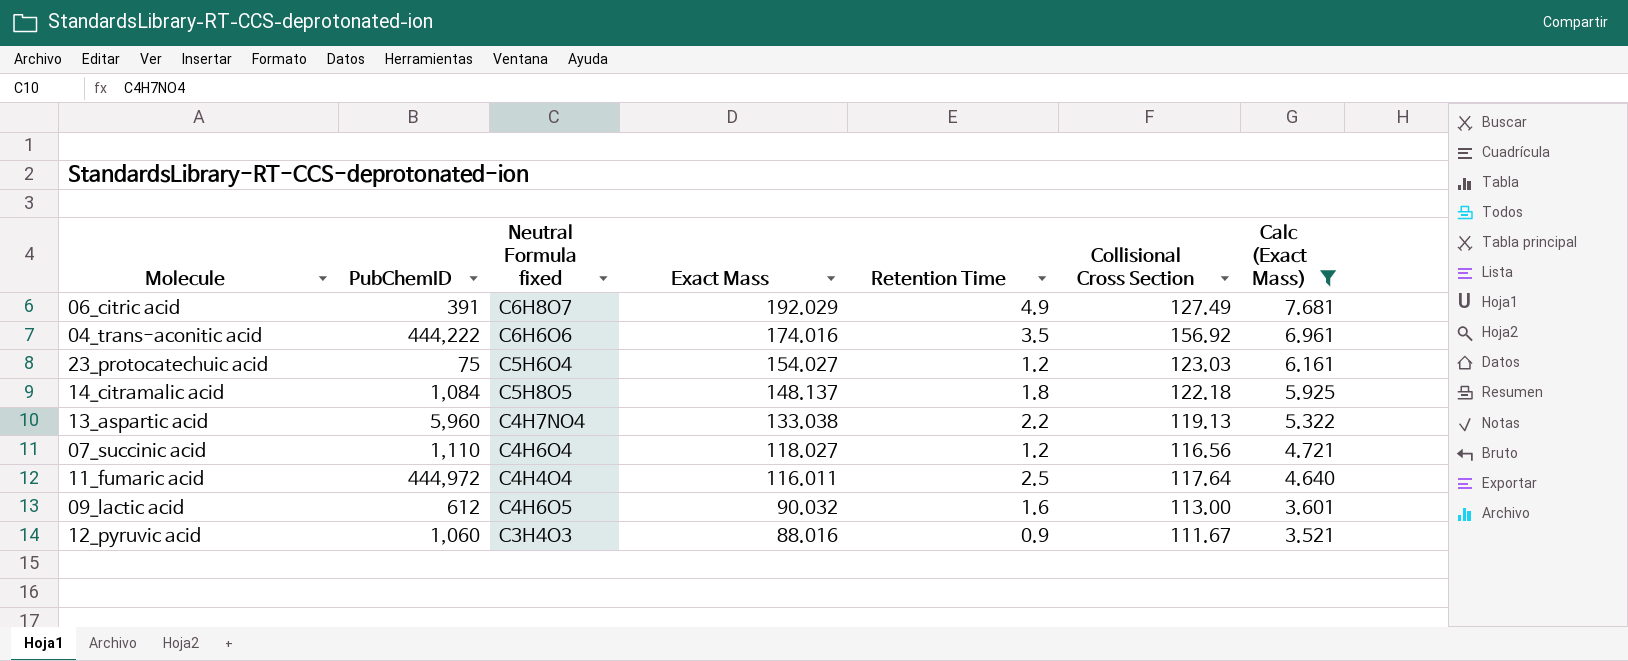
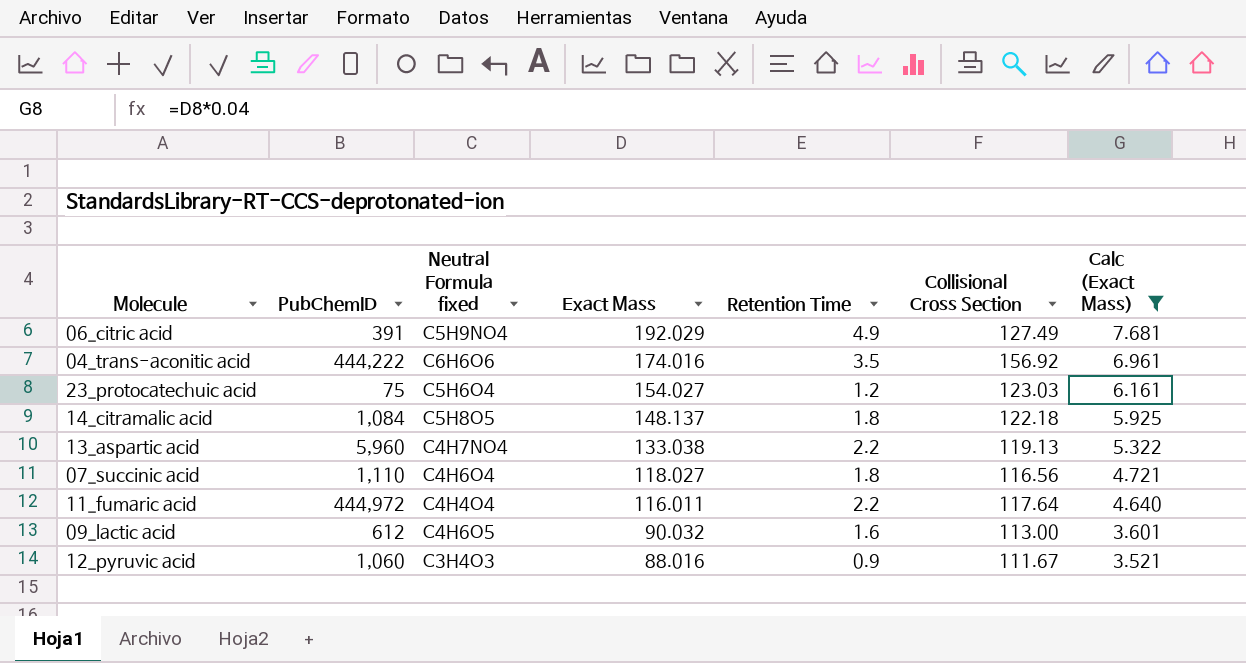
06_citric acid | Neutral Formula fixed: C6H8O7 -> C5H9NO4
07_succinic acid | Retention Time: 1.2 -> 1.8
11_fumaric acid | Retention Time: 2.5 -> 2.2

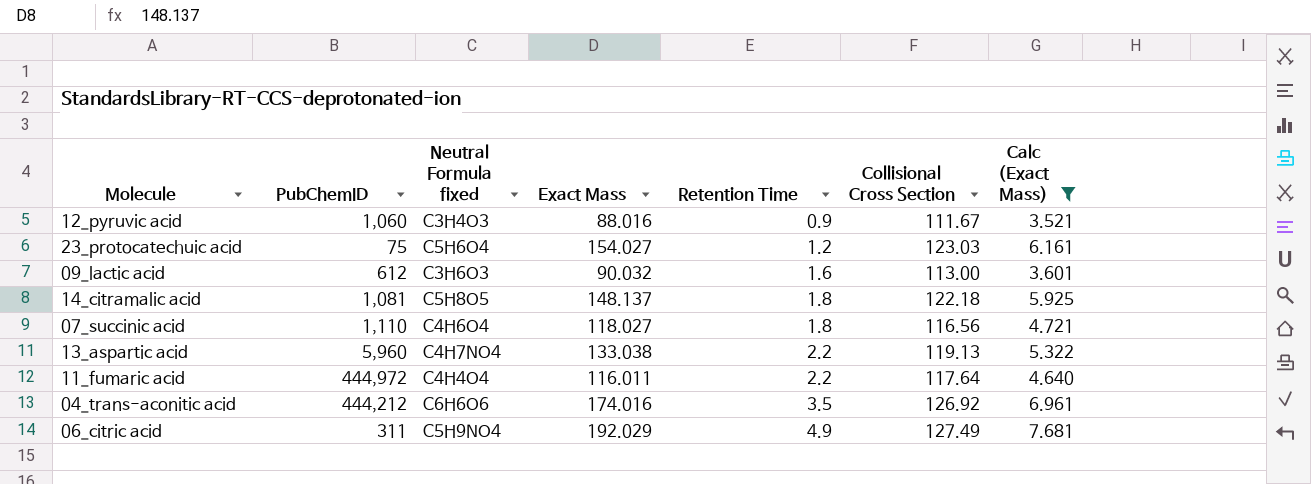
row order: Exact Mass descending -> Retention Time ascending
09_lactic acid | Neutral Formula fixed: C4H6O5 -> C3H6O3
14_citramalic acid | PubChemID: 1,084 -> 1,081
04_trans-aconitic acid | PubChemID: 444,222 -> 444,212
04_trans-aconitic acid | Collisional Cross Section: 156.92 -> 126.92
06_citric acid | PubChemID: 391 -> 311

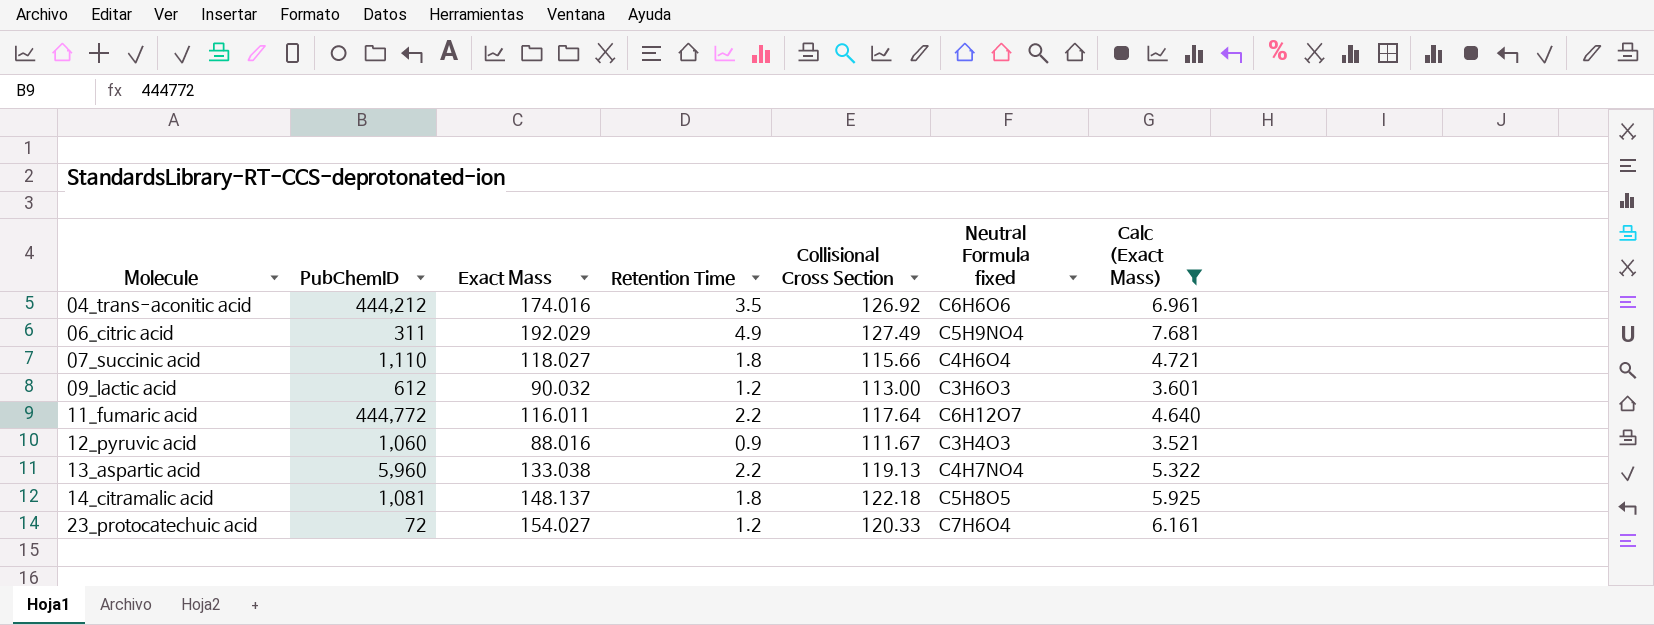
row order: Retention Time ascending -> Molecule ascending
column Neutral Formula fixed | position: 3 -> 6
07_succinic acid | Collisional Cross Section: 116.56 -> 115.66
09_lactic acid | Retention Time: 1.6 -> 1.2
11_fumaric acid | PubChemID: 444,972 -> 444,772
11_fumaric acid | Neutral Formula fixed: C4H4O4 -> C6H12O7
23_protocatechuic acid | PubChemID: 75 -> 72
23_protocatechuic acid | Collisional Cross Section: 123.03 -> 120.33
23_protocatechuic acid | Neutral Formula fixed: C5H6O4 -> C7H6O4

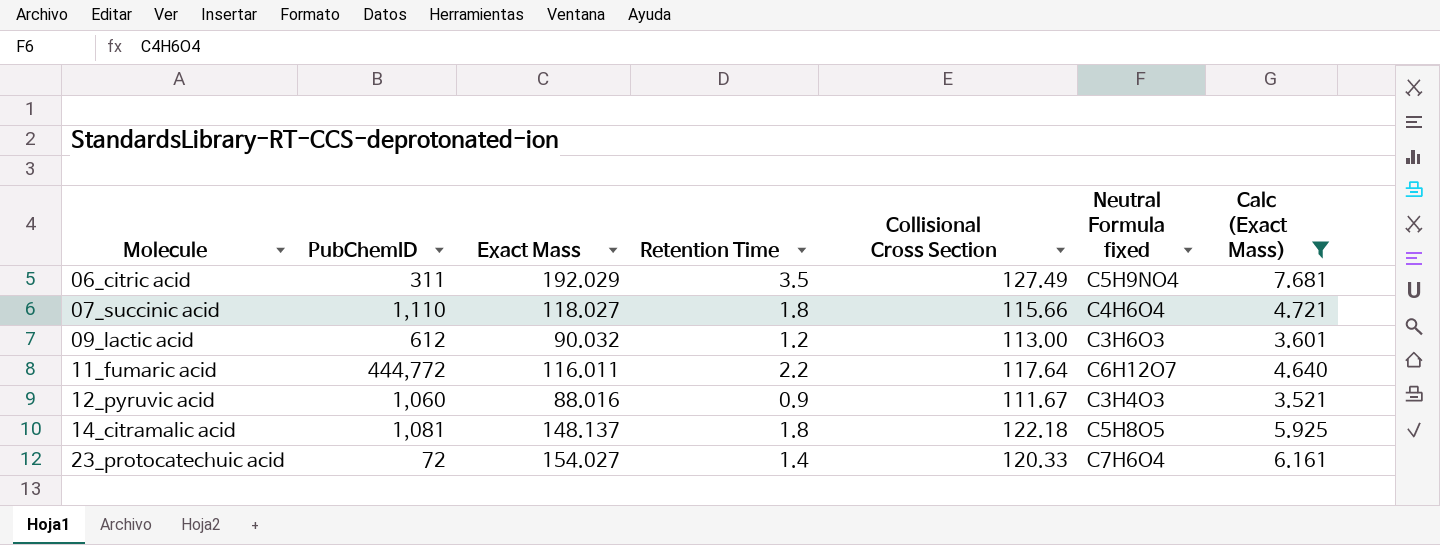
row 04_trans-aconitic acid: 444,212 | 174.016 | 3.5 | 126.92 | C6H6O6 | 6.961 -> none
row 13_aspartic acid: 5,960 | 133.038 | 2.2 | 119.13 | C4H7NO4 | 5.322 -> none
06_citric acid | Retention Time: 4.9 -> 3.5
23_protocatechuic acid | Retention Time: 1.2 -> 1.4

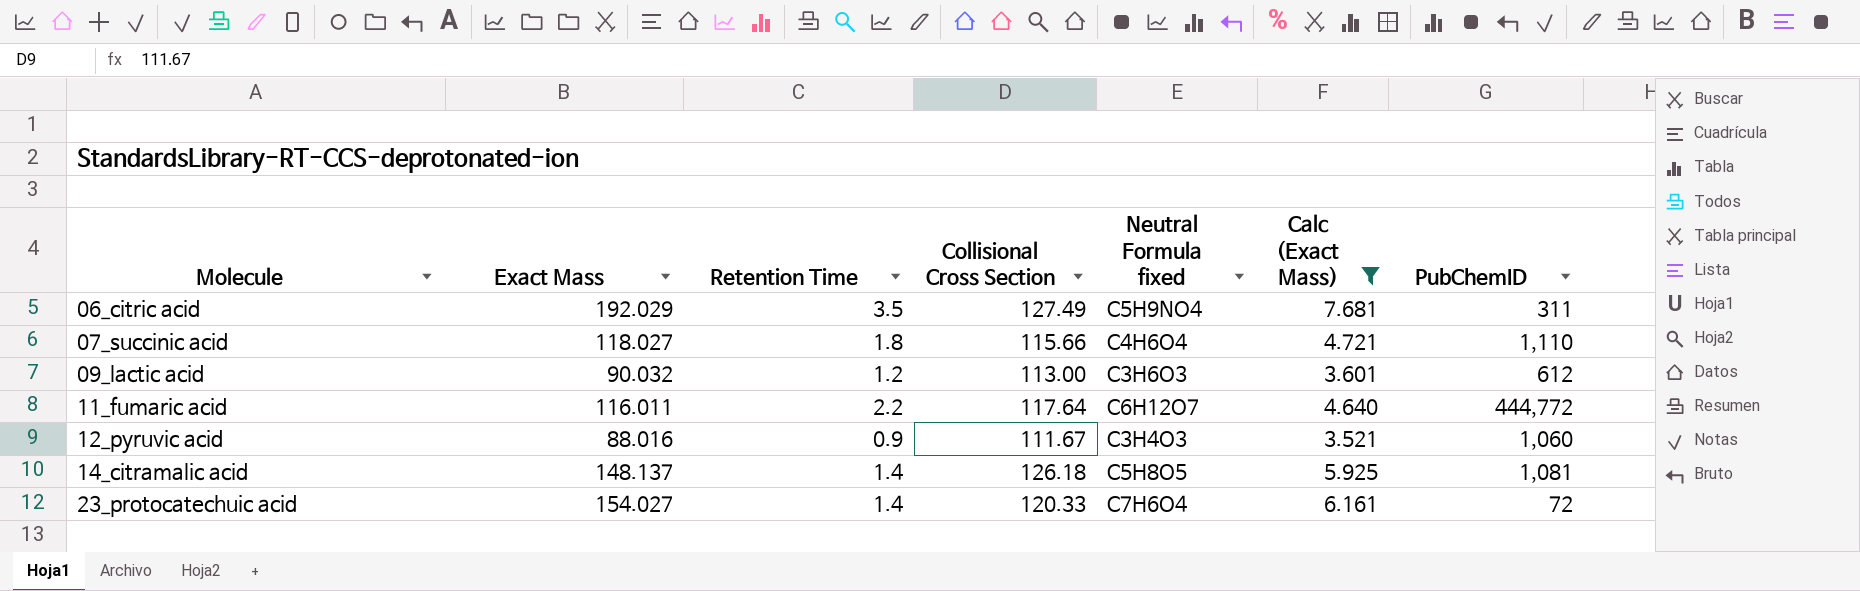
column PubChemID | position: 2 -> 7
14_citramalic acid | Retention Time: 1.8 -> 1.4
14_citramalic acid | Collisional Cross Section: 122.18 -> 126.18

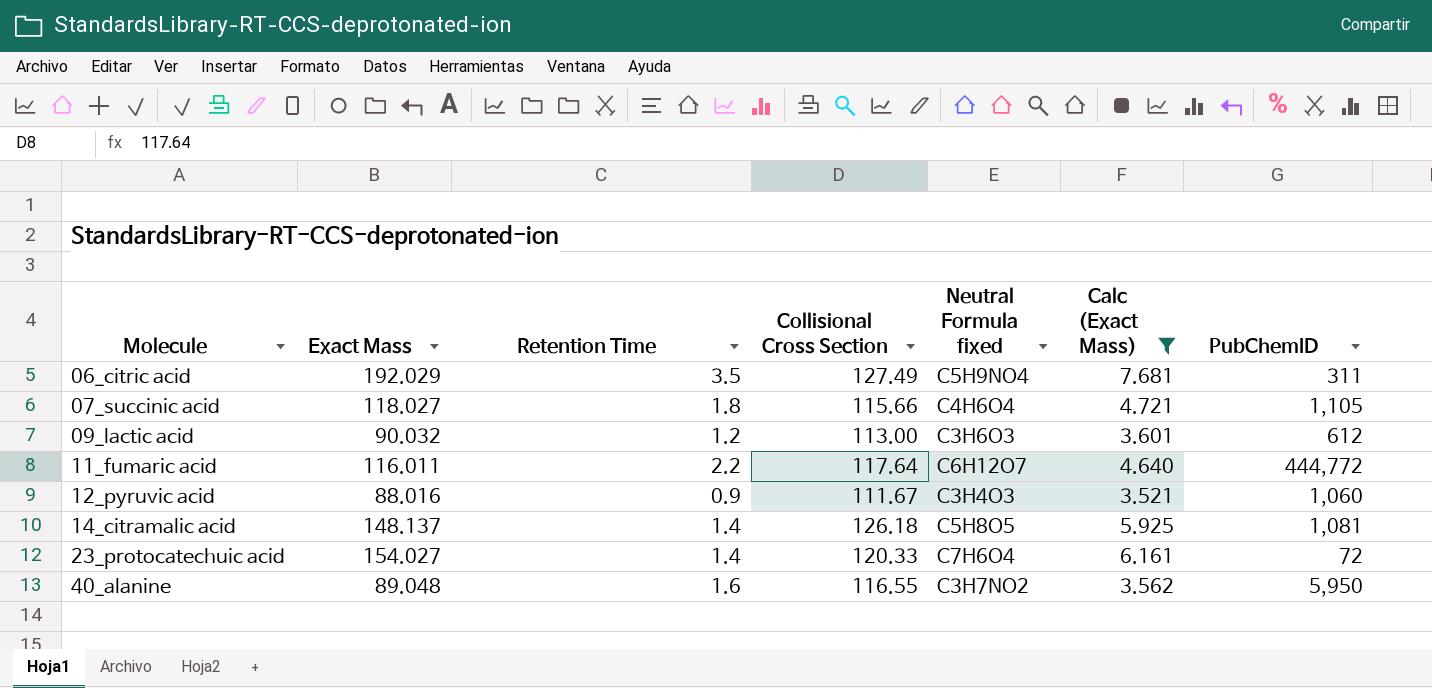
07_succinic acid | PubChemID: 1,110 -> 1,105
row 40_alanine: none -> 89.048 | 1.6 | 116.55 | C3H7NO2 | 3.562 | 5,950

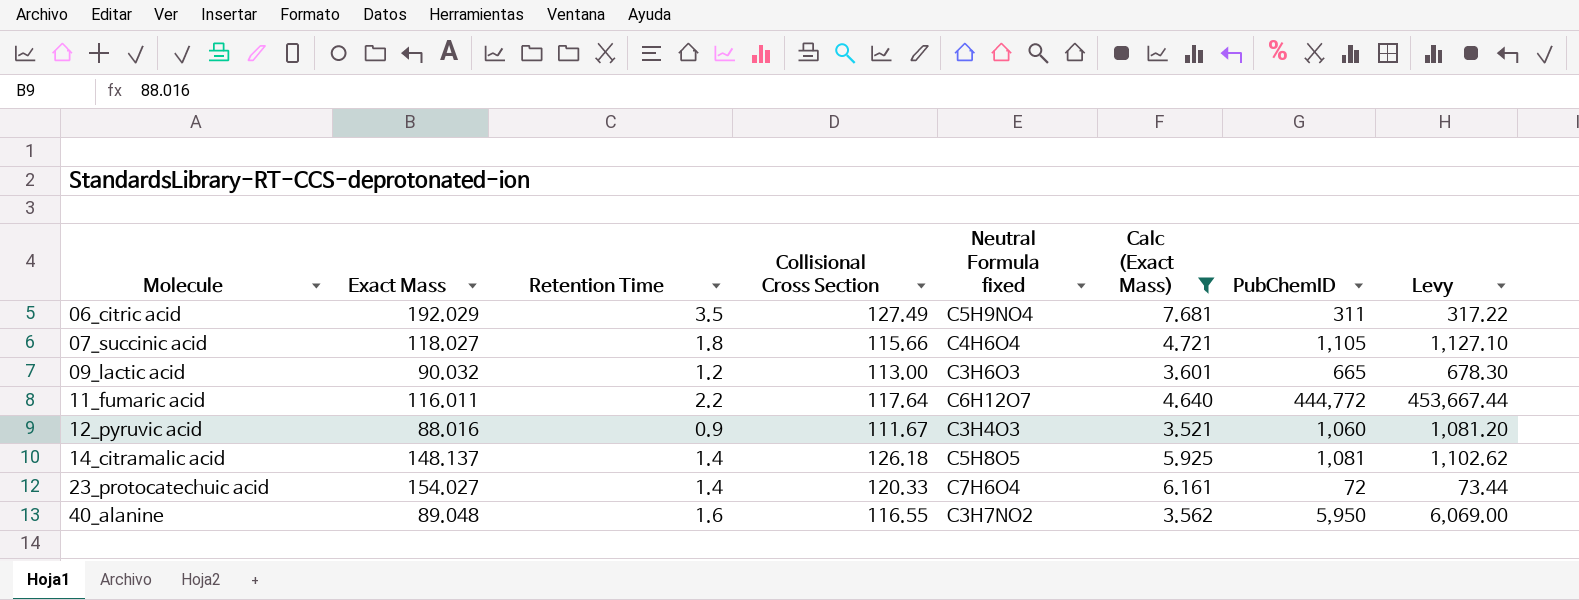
column Levy | formula: none -> [PubChemID] * 1.02
09_lactic acid | PubChemID: 612 -> 665

